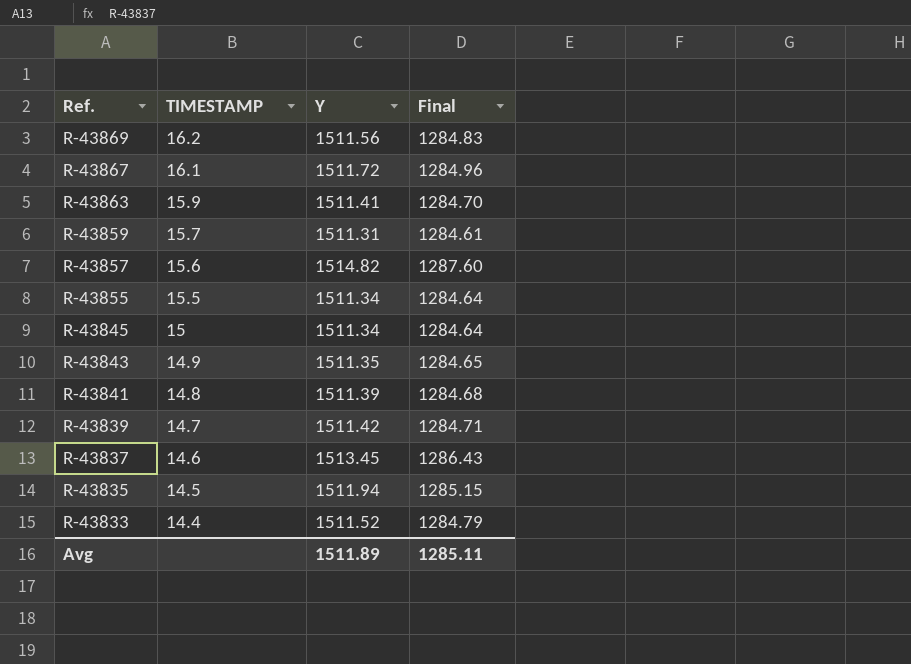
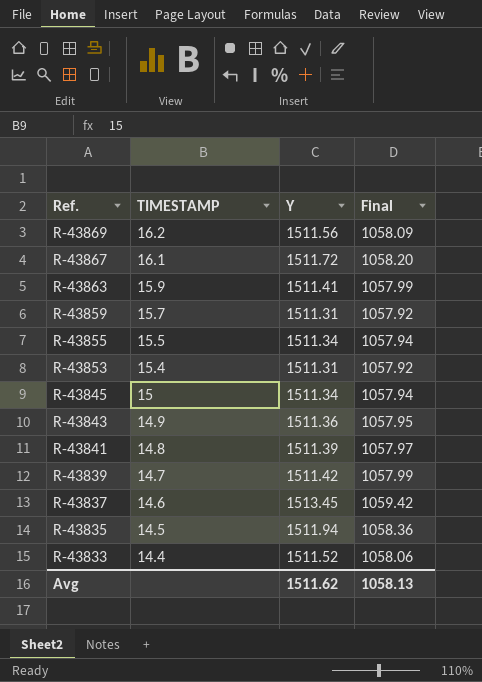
column Final | formula: [Y] * 0.85 -> [Y] * 0.7
row R-43857: 15.6 | 1514.82 | 1287.60 -> none
row R-43853: none -> 15.4 | 1511.31 | 1057.92
R-43843 | Y: 1511.35 -> 1511.36
Avg | Y: 1511.89 -> 1511.62
Avg | Final: 1285.11 -> 1058.13

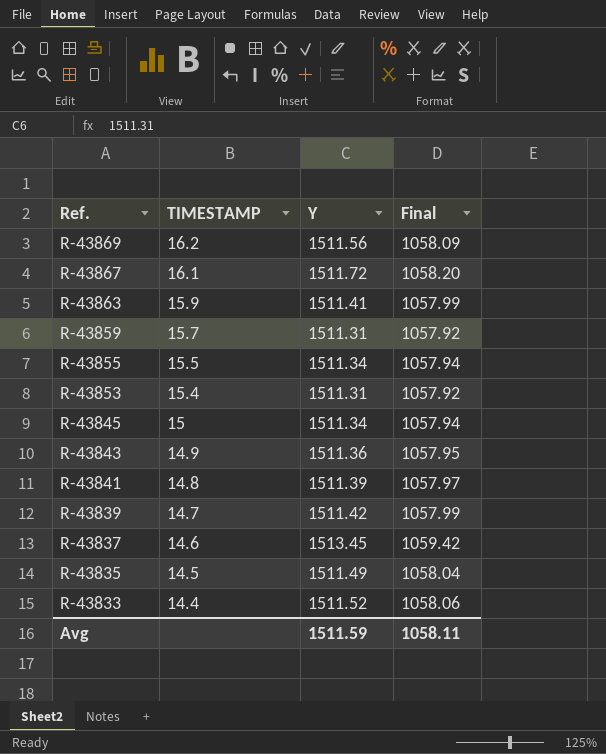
R-43835 | Y: 1511.94 -> 1511.49
R-43835 | Final: 1058.36 -> 1058.04
Avg | Y: 1511.62 -> 1511.59
Avg | Final: 1058.13 -> 1058.11

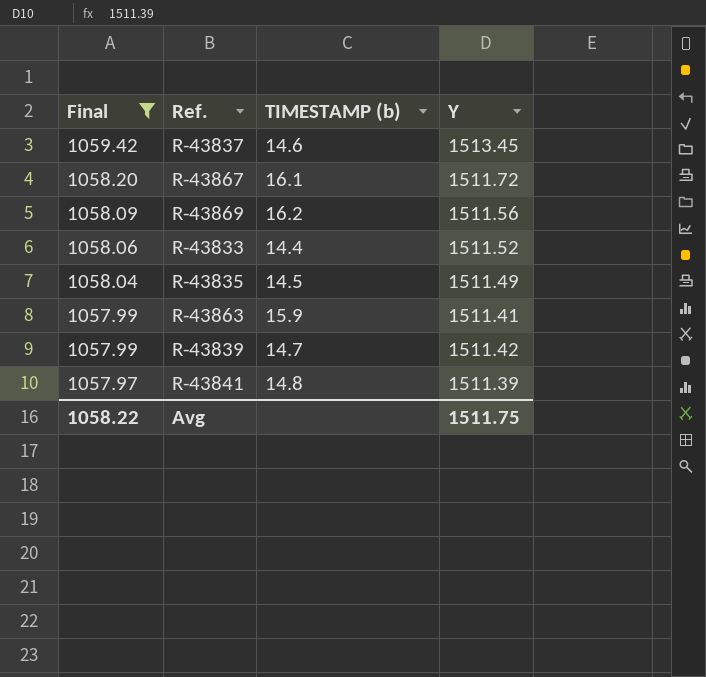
filter: none -> Final >= 1057.97
row order: Ref. descending -> Final descending
column Final | position: 4 -> 1
column name: TIMESTAMP -> TIMESTAMP (b)
Avg | Final: 1058.11 -> 1058.22
Avg | Y: 1511.59 -> 1511.75

